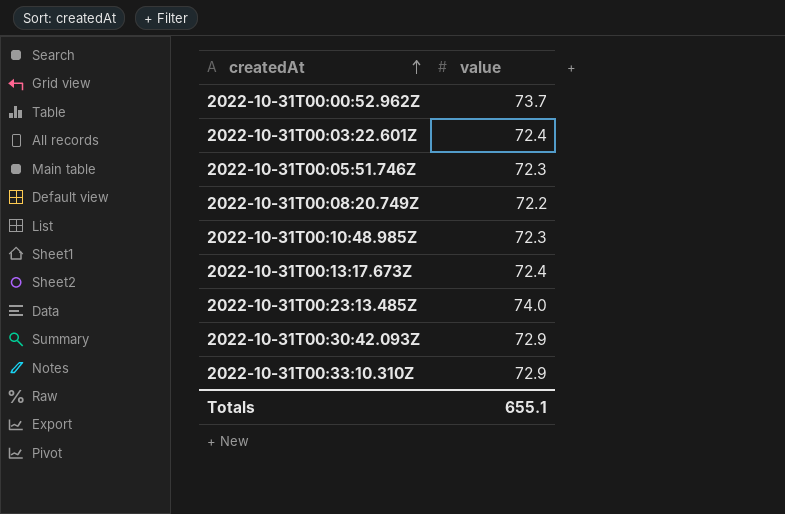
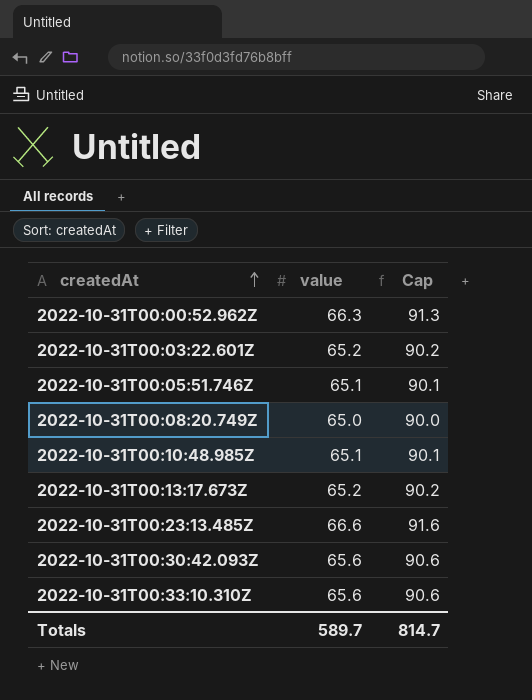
column Cap | formula: none -> [value] + 25
2022-10-31T00:00:52.962Z | value: 73.7 -> 66.3
2022-10-31T00:03:22.601Z | value: 72.4 -> 65.2
2022-10-31T00:05:51.746Z | value: 72.3 -> 65.1
2022-10-31T00:08:20.749Z | value: 72.2 -> 65.0
2022-10-31T00:10:48.985Z | value: 72.3 -> 65.1
2022-10-31T00:13:17.673Z | value: 72.4 -> 65.2
2022-10-31T00:23:13.485Z | value: 74.0 -> 66.6
2022-10-31T00:30:42.093Z | value: 72.9 -> 65.6
2022-10-31T00:33:10.310Z | value: 72.9 -> 65.6
Totals | value: 655.1 -> 589.7

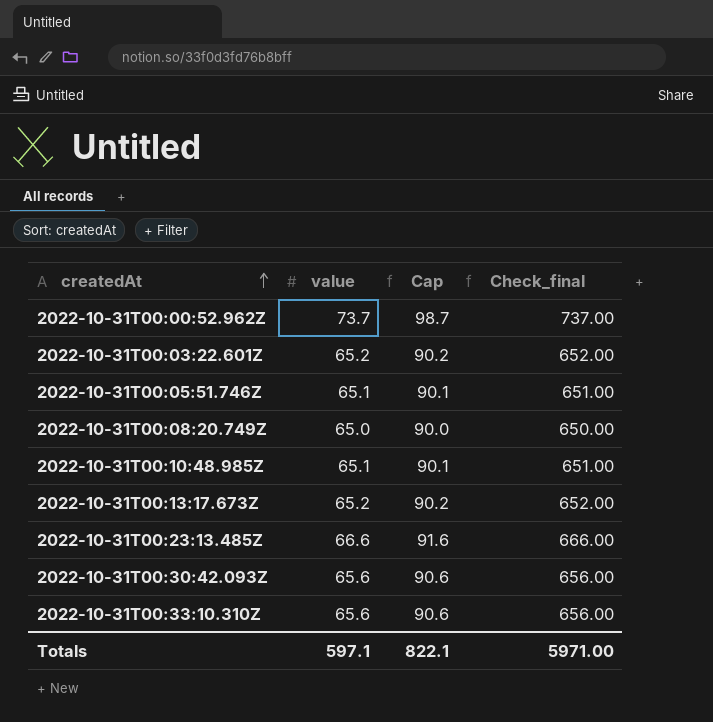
column Check_final | formula: none -> [value] * 10
2022-10-31T00:00:52.962Z | value: 66.3 -> 73.7
2022-10-31T00:00:52.962Z | Cap: 91.3 -> 98.7
Totals | value: 589.7 -> 597.1
Totals | Cap: 814.7 -> 822.1

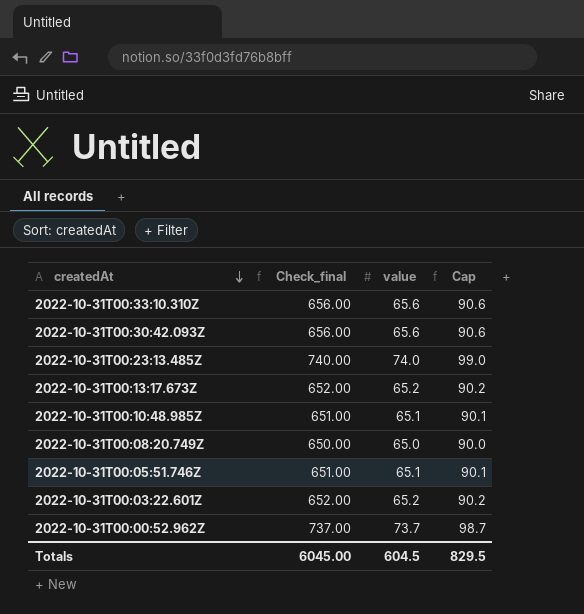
row order: createdAt ascending -> createdAt descending
column Check_final | position: 4 -> 2
2022-10-31T00:23:13.485Z | Check_final: 666.00 -> 740.00
2022-10-31T00:23:13.485Z | value: 66.6 -> 74.0
2022-10-31T00:23:13.485Z | Cap: 91.6 -> 99.0
Totals | Check_final: 5971.00 -> 6045.00
Totals | value: 597.1 -> 604.5
Totals | Cap: 822.1 -> 829.5

